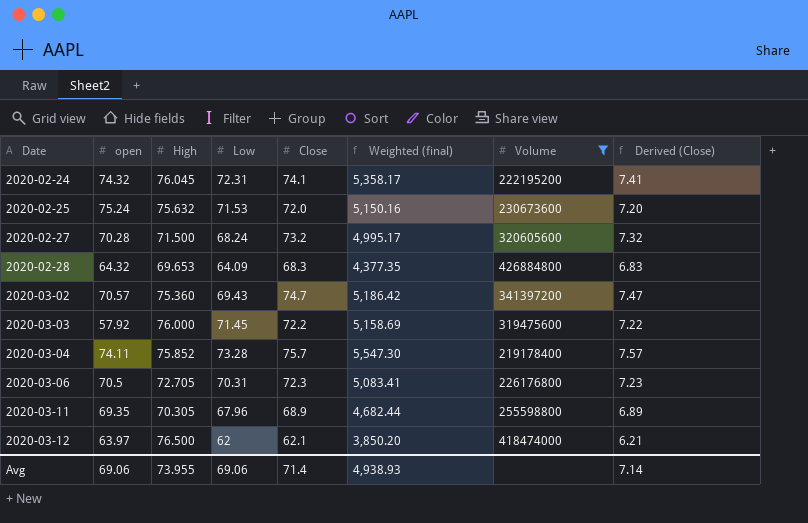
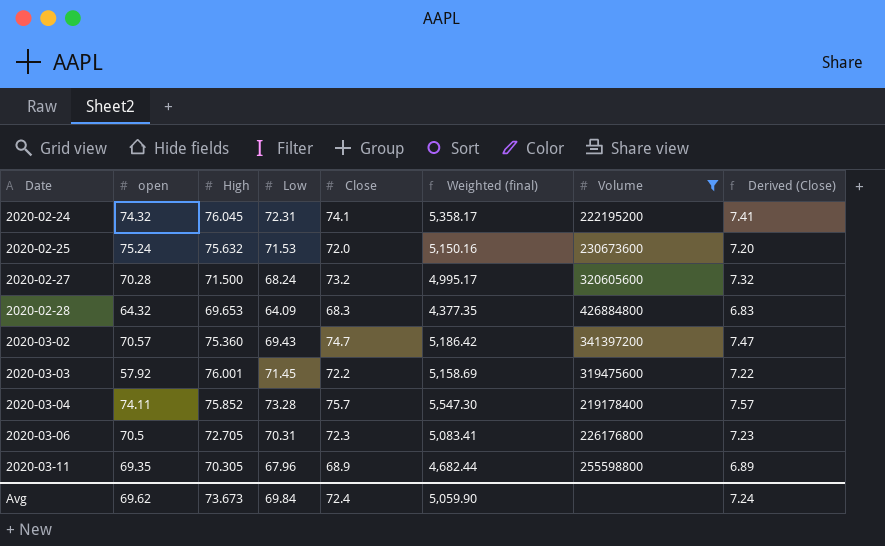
row 2020-03-12: 63.97 | 76.500 | 62 | 62.1 | 3,850.20 | 418474000 | 6.21 -> none
2020-03-03 | High: 76.000 -> 76.001
Avg | open: 69.06 -> 69.62
Avg | High: 73.955 -> 73.673
Avg | Low: 69.06 -> 69.84
Avg | Close: 71.4 -> 72.4
Avg | Weighted (final): 4,938.93 -> 5,059.90
Avg | Derived (Close): 7.14 -> 7.24

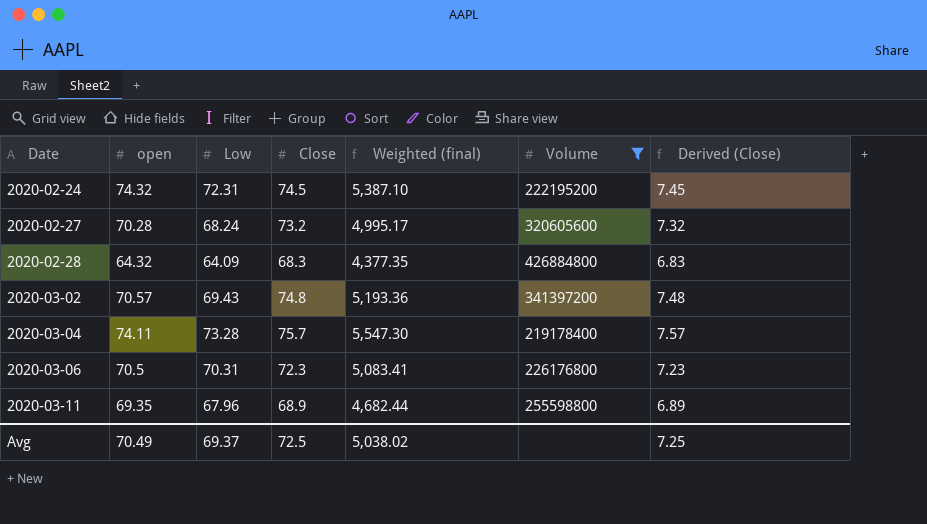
column High | position: 3 -> none
row 2020-02-25: 75.24 | 75.632 | 71.53 | 72.0 | 5,150.16 | 230673600 | 7.20 -> none
row 2020-03-03: 57.92 | 76.001 | 71.45 | 72.2 | 5,158.69 | 319475600 | 7.22 -> none
2020-02-24 | Close: 74.1 -> 74.5
2020-02-24 | Weighted (final): 5,358.17 -> 5,387.10
2020-02-24 | Derived (Close): 7.41 -> 7.45
2020-03-02 | Close: 74.7 -> 74.8
2020-03-02 | Weighted (final): 5,186.42 -> 5,193.36
2020-03-02 | Derived (Close): 7.47 -> 7.48
Avg | open: 69.62 -> 70.49
Avg | Low: 69.84 -> 69.37
Avg | Close: 72.4 -> 72.5
Avg | Weighted (final): 5,059.90 -> 5,038.02
Avg | Derived (Close): 7.24 -> 7.25

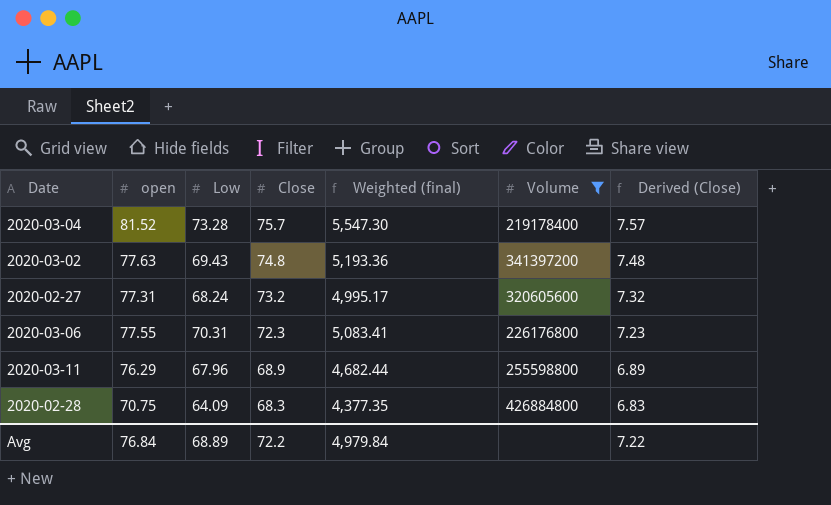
row order: Date ascending -> Close descending
row 2020-02-24: 74.32 | 72.31 | 74.5 | 5,387.10 | 222195200 | 7.45 -> none
2020-03-04 | open: 74.11 -> 81.52
2020-03-02 | open: 70.57 -> 77.63
2020-02-27 | open: 70.28 -> 77.31
2020-03-06 | open: 70.5 -> 77.55
2020-03-11 | open: 69.35 -> 76.29
2020-02-28 | open: 64.32 -> 70.75
Avg | open: 70.49 -> 76.84
Avg | Low: 69.37 -> 68.89
Avg | Close: 72.5 -> 72.2
Avg | Weighted (final): 5,038.02 -> 4,979.84
Avg | Derived (Close): 7.25 -> 7.22

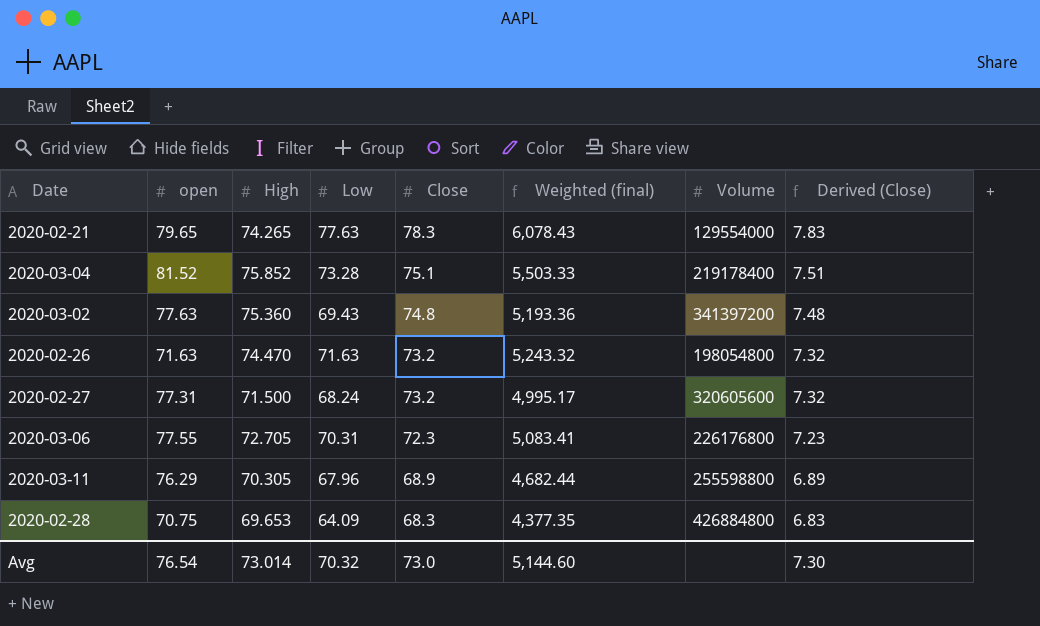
filter: Volume >= 219178400 -> none
column High | position: none -> 3
2020-03-04 | Close: 75.7 -> 75.1
2020-03-04 | Weighted (final): 5,547.30 -> 5,503.33
2020-03-04 | Derived (Close): 7.57 -> 7.51
Avg | open: 76.84 -> 76.54
Avg | Low: 68.89 -> 70.32
Avg | Close: 72.2 -> 73.0
Avg | Weighted (final): 4,979.84 -> 5,144.60
Avg | Derived (Close): 7.22 -> 7.30

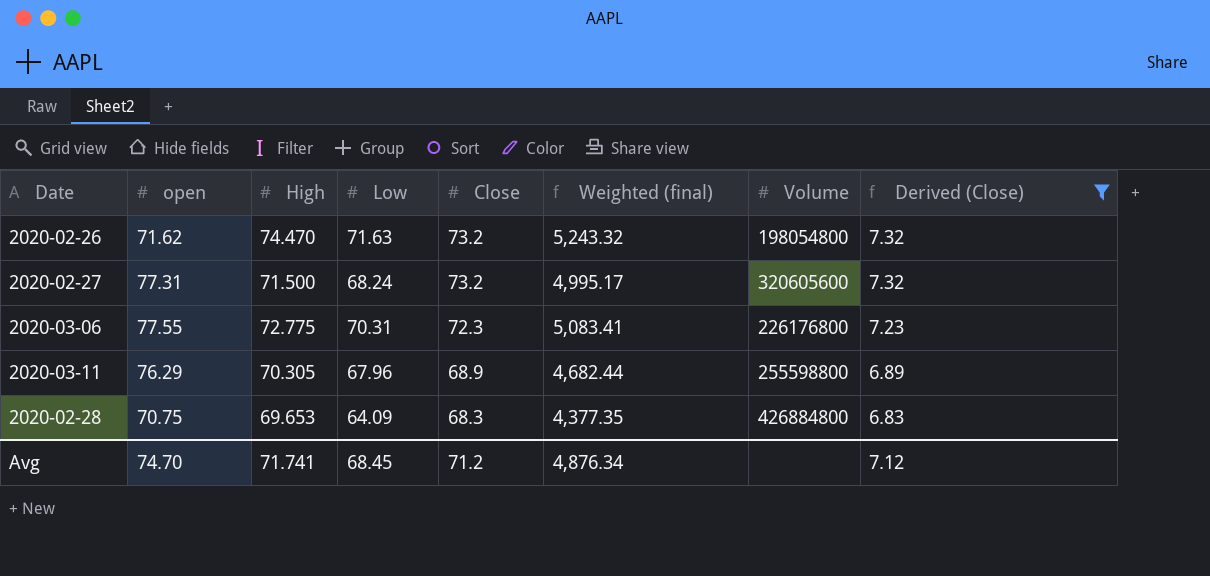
filter: none -> Derived (Close) <= 7.32
2020-02-26 | open: 71.63 -> 71.62
2020-03-06 | High: 72.705 -> 72.775
Avg | open: 76.54 -> 74.70
Avg | High: 73.014 -> 71.741
Avg | Low: 70.32 -> 68.45
Avg | Close: 73.0 -> 71.2
Avg | Weighted (final): 5,144.60 -> 4,876.34
Avg | Derived (Close): 7.30 -> 7.12

